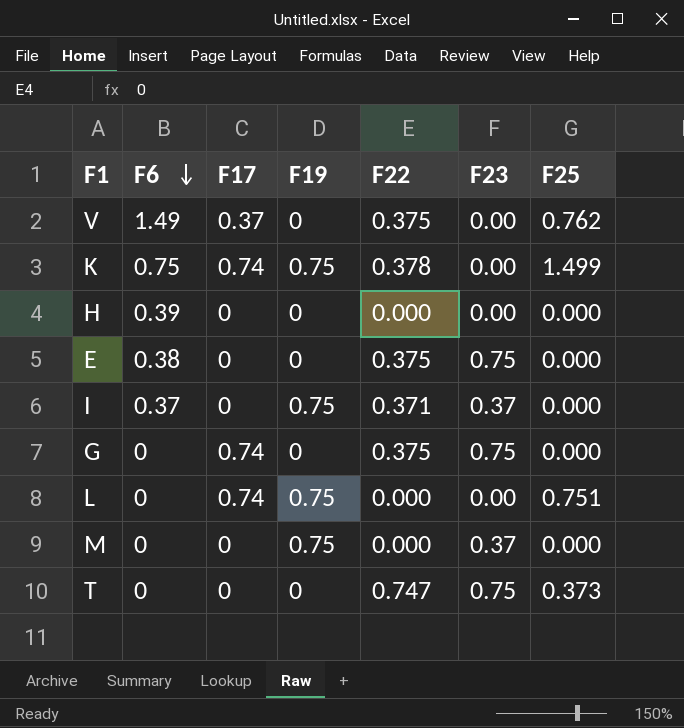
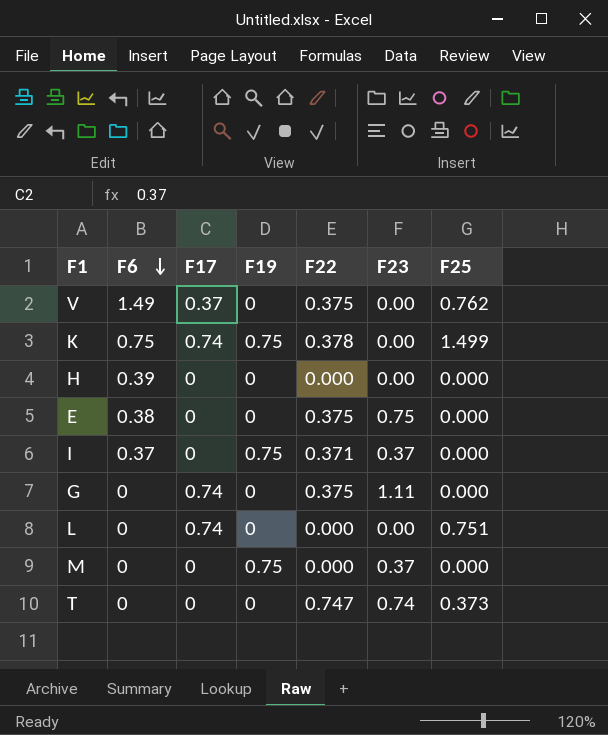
G | F23: 0.75 -> 1.11
L | F19: 0.75 -> 0
T | F23: 0.75 -> 0.74

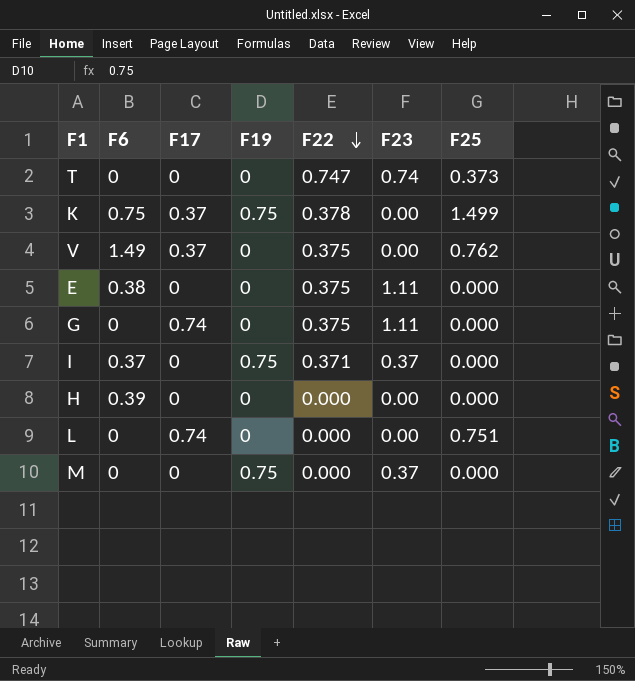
row order: F6 descending -> F22 descending
K | F17: 0.74 -> 0.37
E | F23: 0.75 -> 1.11

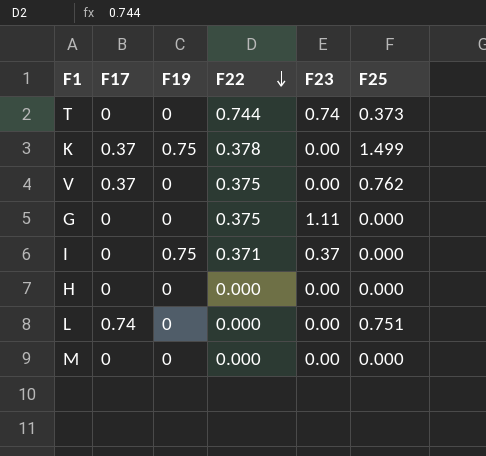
column F6 | position: 2 -> none
row E: 0.38 | 0 | 0 | 0.375 | 1.11 | 0.000 -> none
T | F22: 0.747 -> 0.744
G | F17: 0.74 -> 0
M | F19: 0.75 -> 0
M | F23: 0.37 -> 0.00

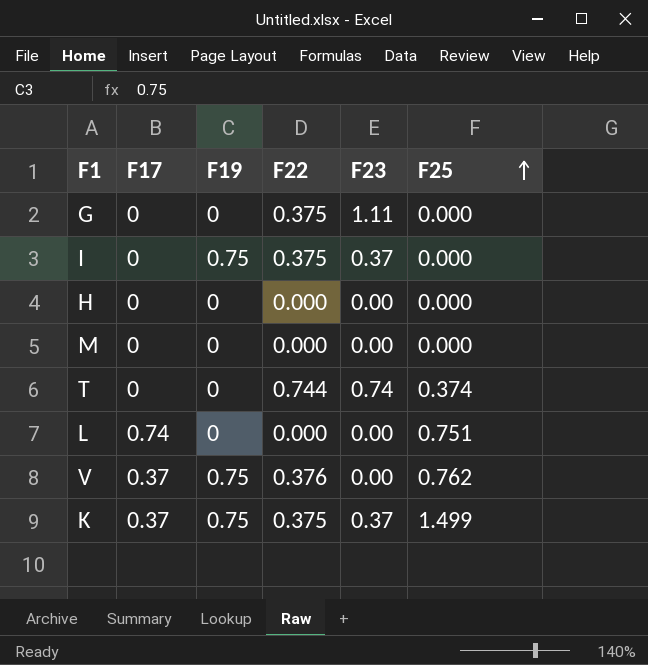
row order: F22 descending -> F25 ascending
I | F22: 0.371 -> 0.375
T | F25: 0.373 -> 0.374
V | F19: 0 -> 0.75
V | F22: 0.375 -> 0.376
K | F22: 0.378 -> 0.375
K | F23: 0.00 -> 0.37

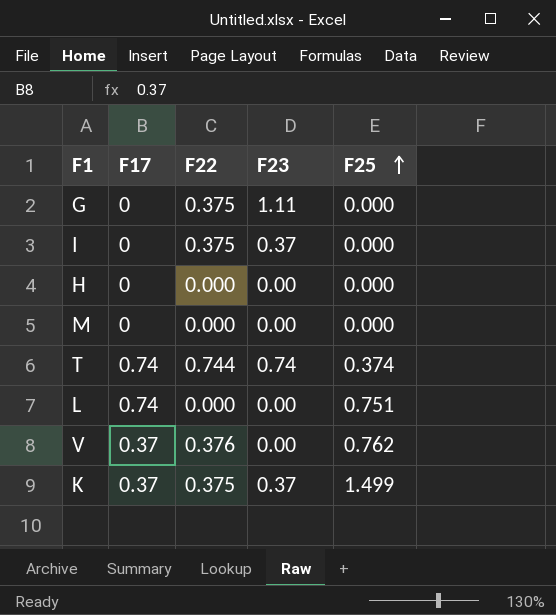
column F19 | position: 3 -> none
T | F17: 0 -> 0.74

